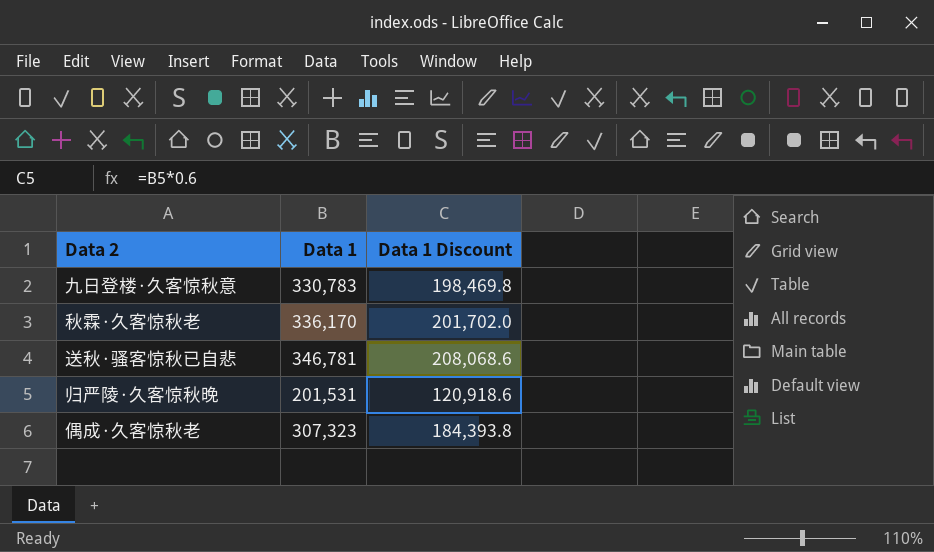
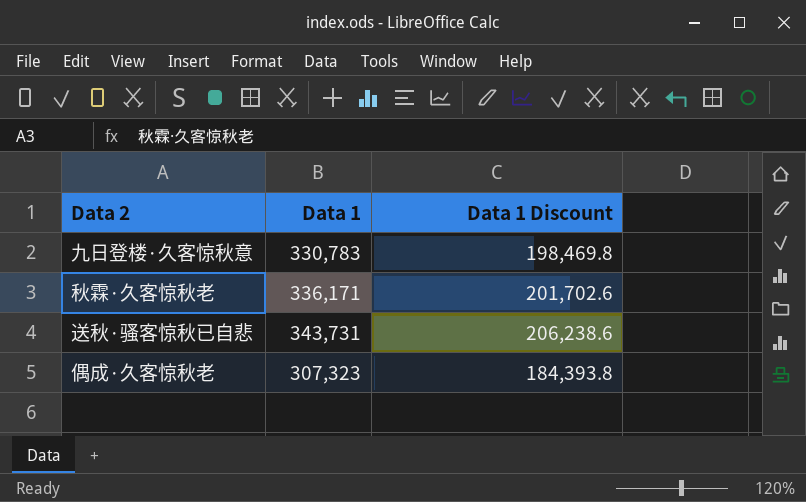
row 归严陵·久客惊秋晚: 201,531 | 120,918.6 -> none
秋霖·久客惊秋老 | Data 1: 336,170 -> 336,171
秋霖·久客惊秋老 | Data 1 Discount: 201,702.0 -> 201,702.6
送秋·骚客惊秋已自悲 | Data 1: 346,781 -> 343,731
送秋·骚客惊秋已自悲 | Data 1 Discount: 208,068.6 -> 206,238.6

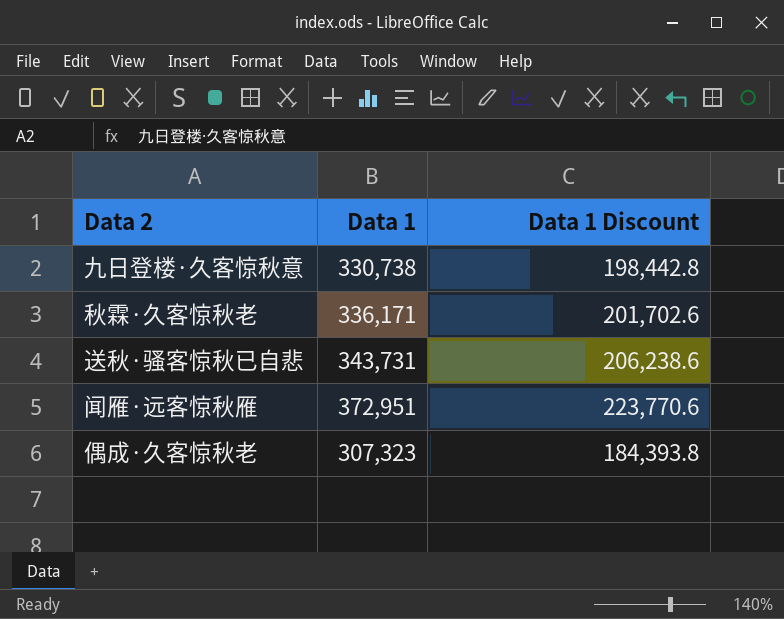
九日登楼·久客惊秋意 | Data 1: 330,783 -> 330,738
九日登楼·久客惊秋意 | Data 1 Discount: 198,469.8 -> 198,442.8
row 闻雁·远客惊秋雁: none -> 372,951 | 223,770.6

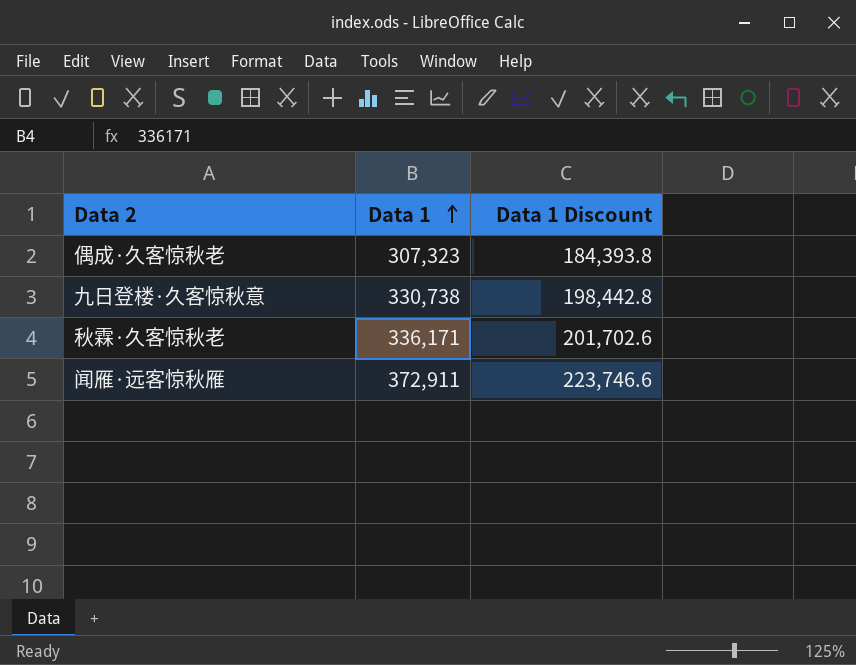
row order: none -> Data 1 ascending
row 送秋·骚客惊秋已自悲: 343,731 | 206,238.6 -> none
闻雁·远客惊秋雁 | Data 1: 372,951 -> 372,911
闻雁·远客惊秋雁 | Data 1 Discount: 223,770.6 -> 223,746.6

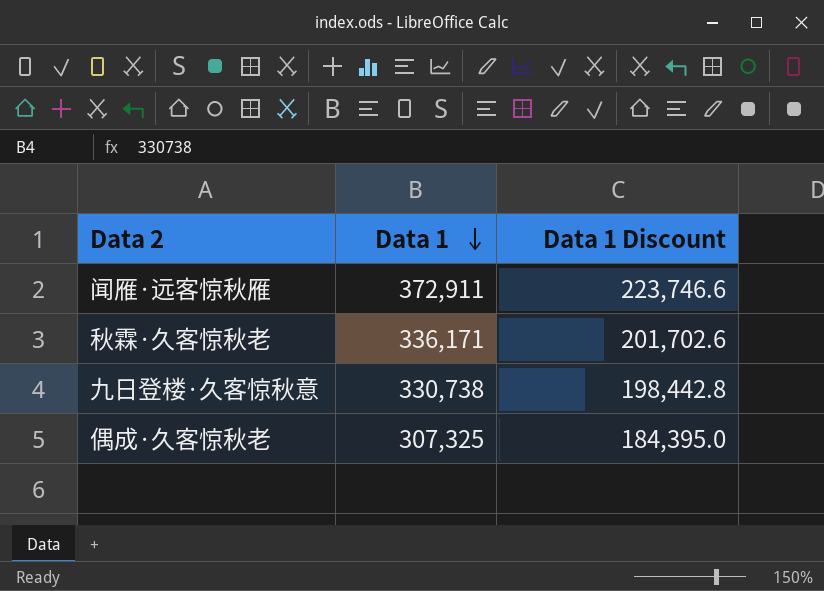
row order: Data 1 ascending -> Data 1 descending
偶成·久客惊秋老 | Data 1: 307,323 -> 307,325
偶成·久客惊秋老 | Data 1 Discount: 184,393.8 -> 184,395.0

